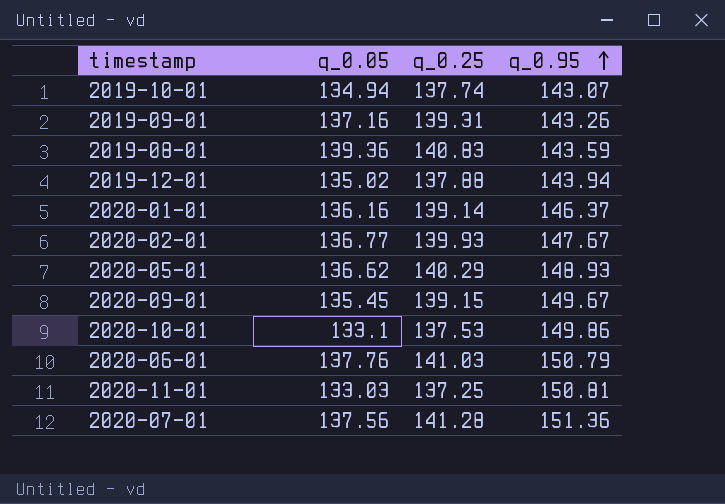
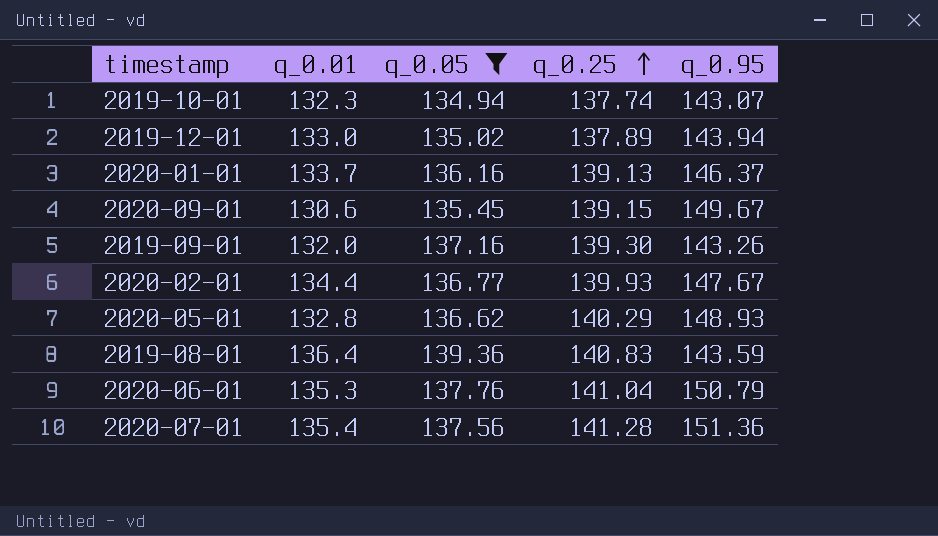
filter: none -> q_0.05 >= 134.94
row order: q_0.95 ascending -> q_0.25 ascending
column q_0.01 | position: none -> 2
2019-12-01 | q_0.25: 137.88 -> 137.89
2020-01-01 | q_0.25: 139.14 -> 139.13
2019-09-01 | q_0.25: 139.31 -> 139.30
2020-06-01 | q_0.25: 141.03 -> 141.04

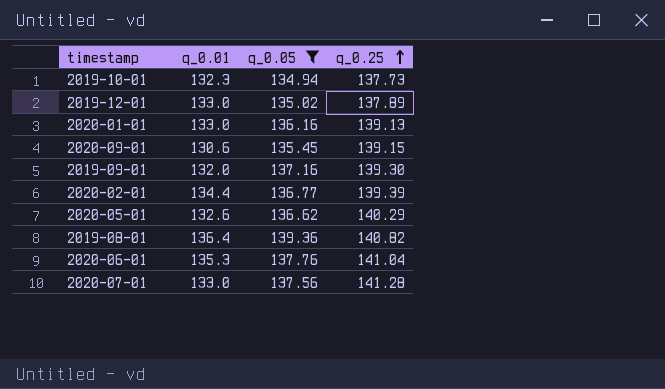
column q_0.95 | position: 5 -> none
2019-10-01 | q_0.25: 137.74 -> 137.73
2020-01-01 | q_0.01: 133.7 -> 133.0
2020-02-01 | q_0.25: 139.93 -> 139.39
2020-05-01 | q_0.01: 132.8 -> 132.6
2019-08-01 | q_0.25: 140.83 -> 140.82
2020-07-01 | q_0.01: 135.4 -> 133.0

